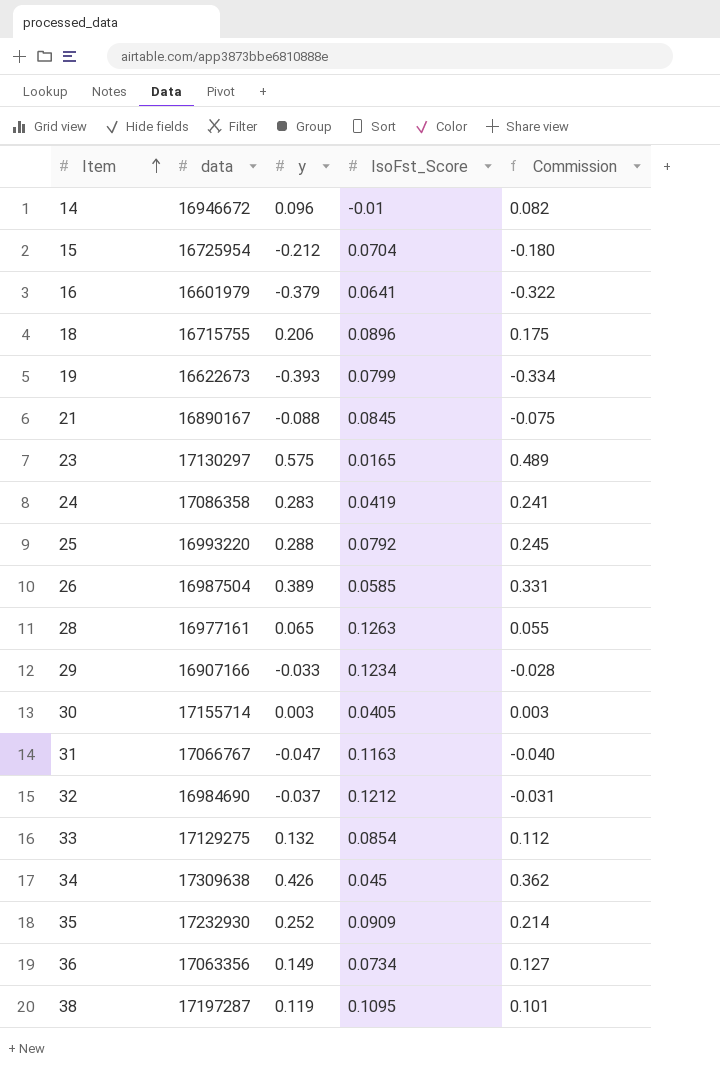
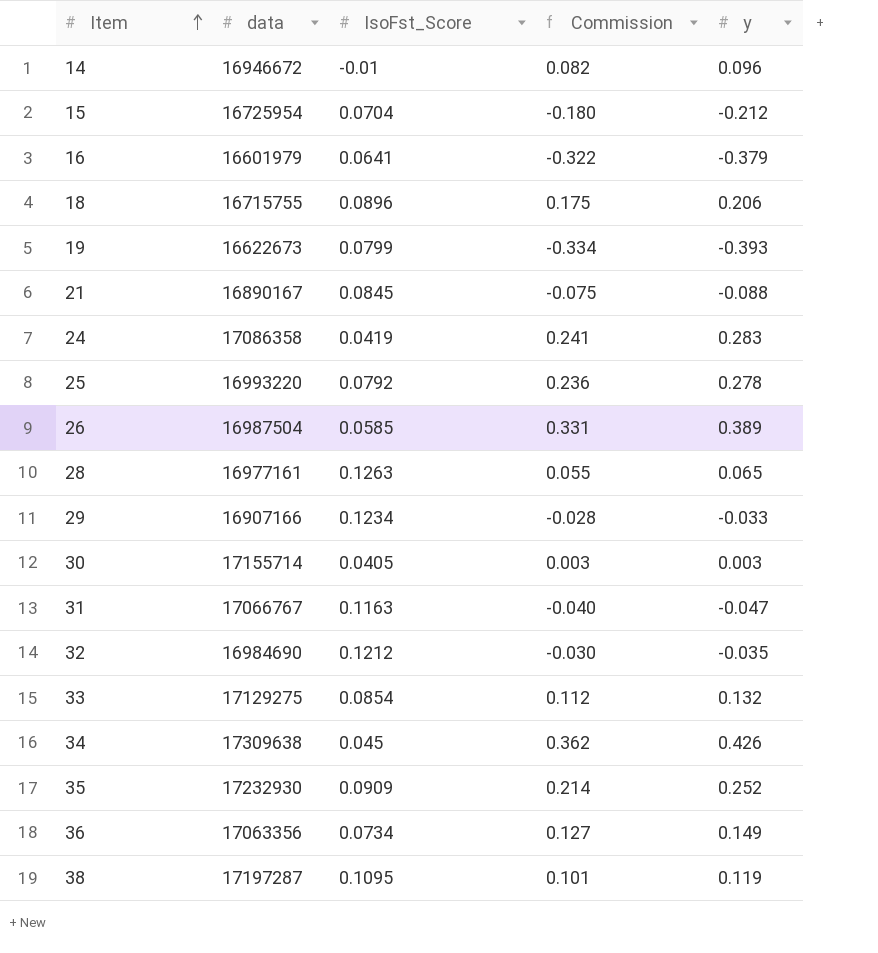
column y | position: 3 -> 5
row 23: 17130297 | 0.575 | 0.0165 | 0.489 -> none
25 | Commission: 0.245 -> 0.236
25 | y: 0.288 -> 0.278
32 | Commission: -0.031 -> -0.030
32 | y: -0.037 -> -0.035

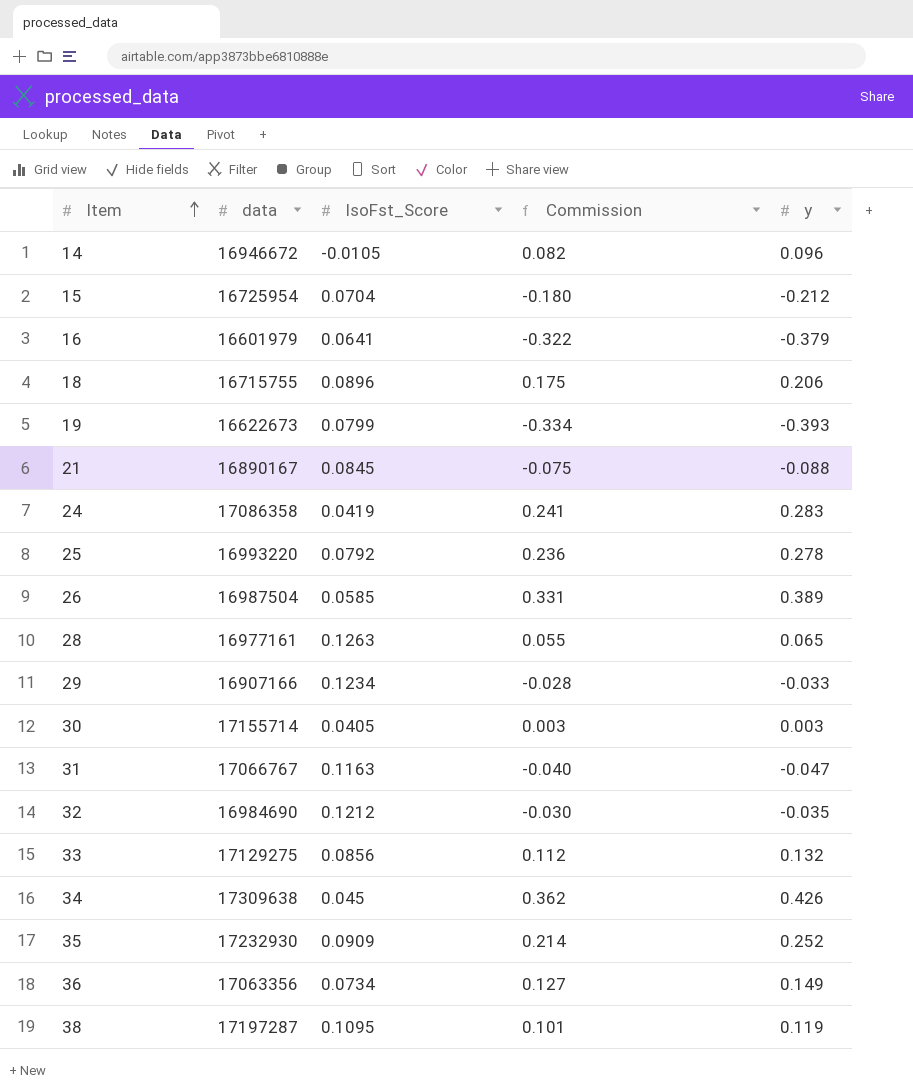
14 | IsoFst_Score: -0.01 -> -0.0105
33 | IsoFst_Score: 0.0854 -> 0.0856

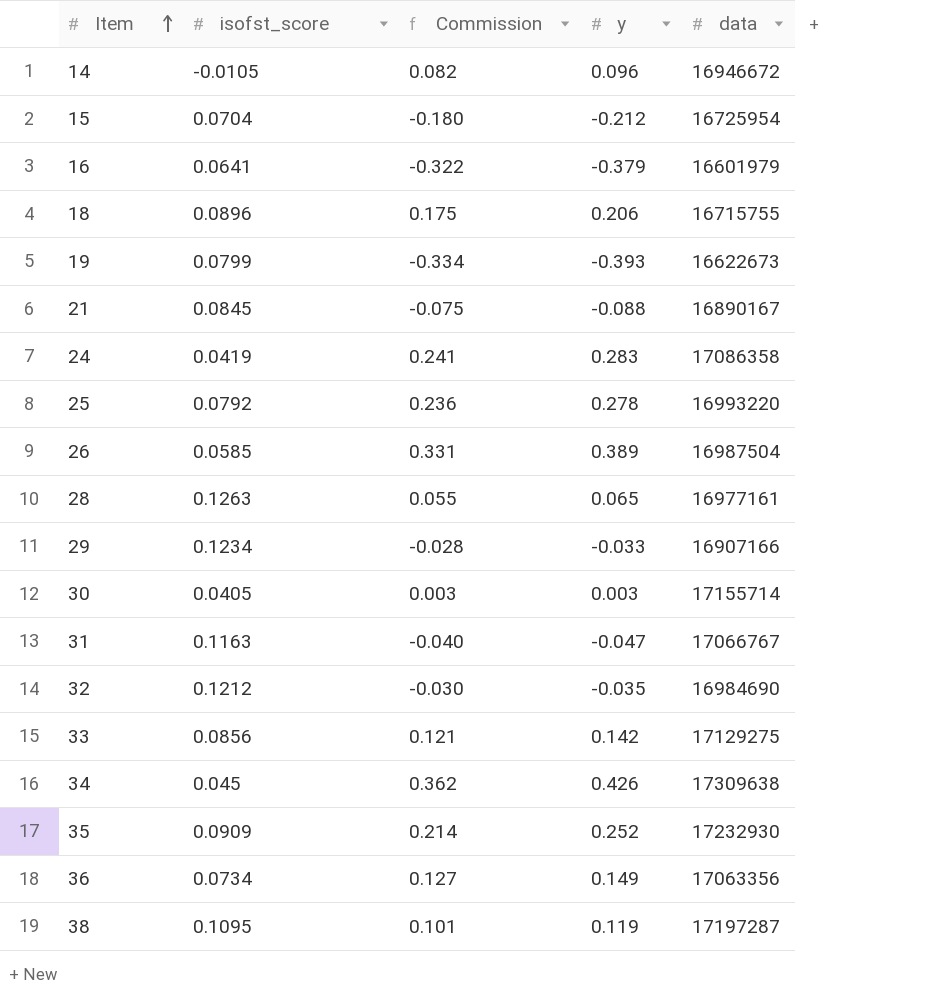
column name: IsoFst_Score -> isofst_score
column data | position: 2 -> 5
33 | Commission: 0.112 -> 0.121
33 | y: 0.132 -> 0.142

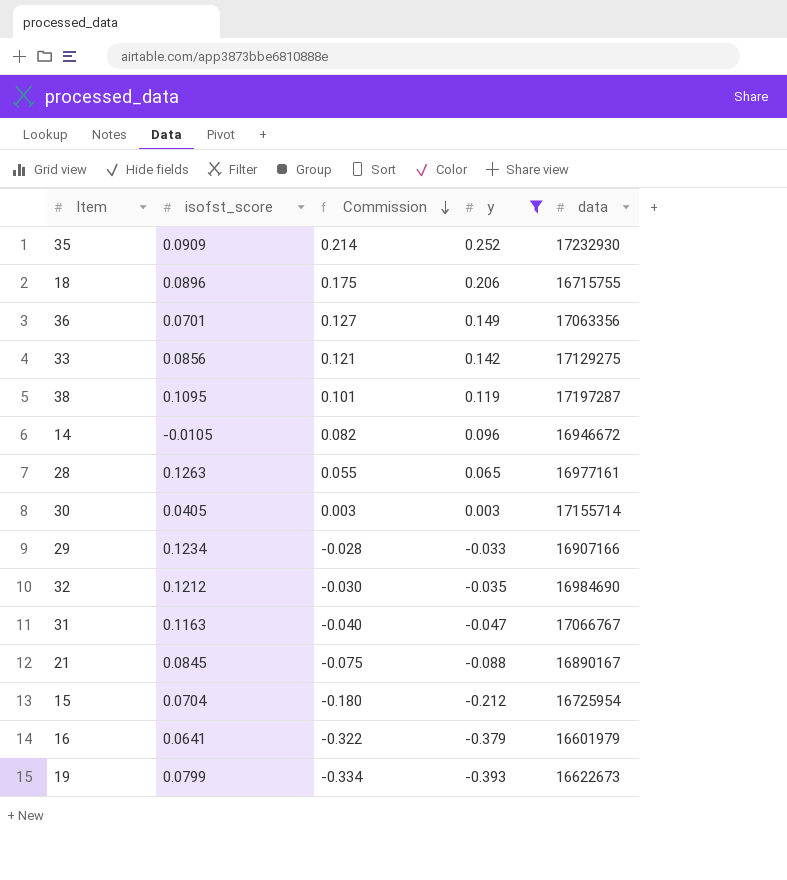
filter: none -> y <= 0.252
row order: Item ascending -> Commission descending
36 | isofst_score: 0.0734 -> 0.0701

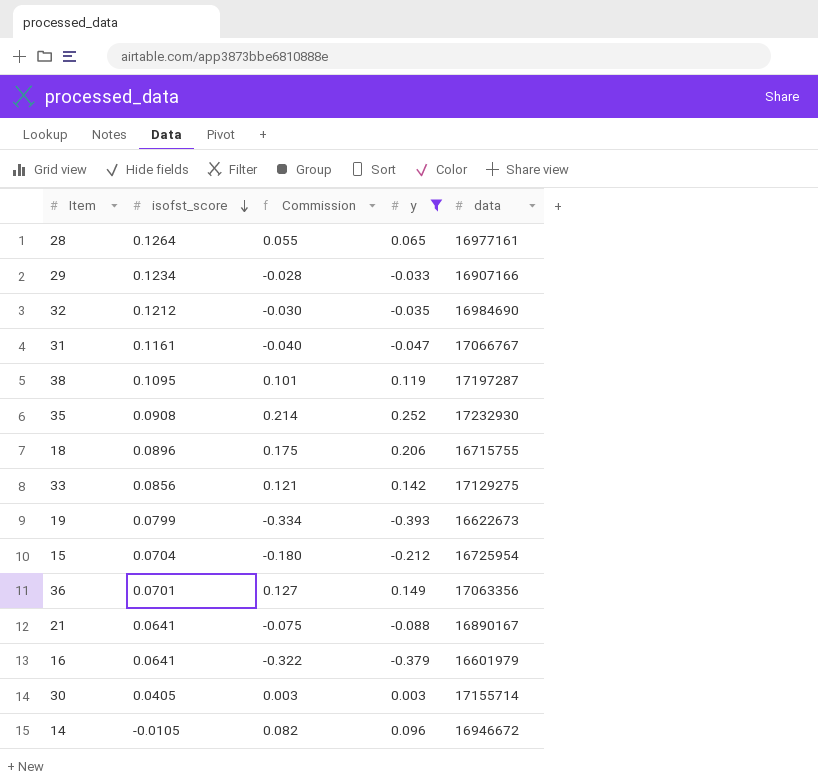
row order: Commission descending -> isofst_score descending
28 | isofst_score: 0.1263 -> 0.1264
31 | isofst_score: 0.1163 -> 0.1161
35 | isofst_score: 0.0909 -> 0.0908
21 | isofst_score: 0.0845 -> 0.0641

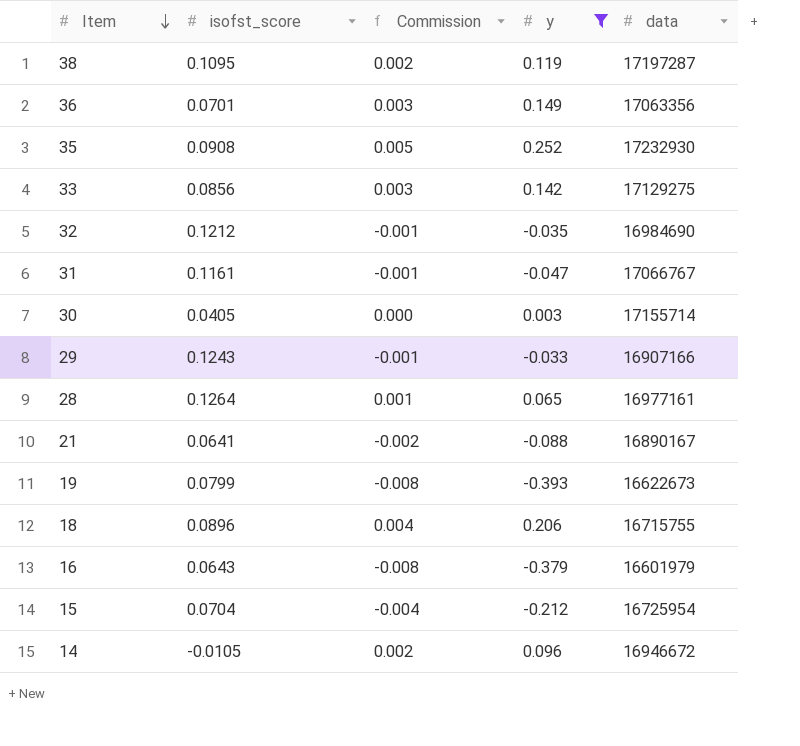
row order: isofst_score descending -> Item descending
column Commission | formula: [y] * 0.85 -> [y] * 0.02
29 | isofst_score: 0.1234 -> 0.1243
16 | isofst_score: 0.0641 -> 0.0643

